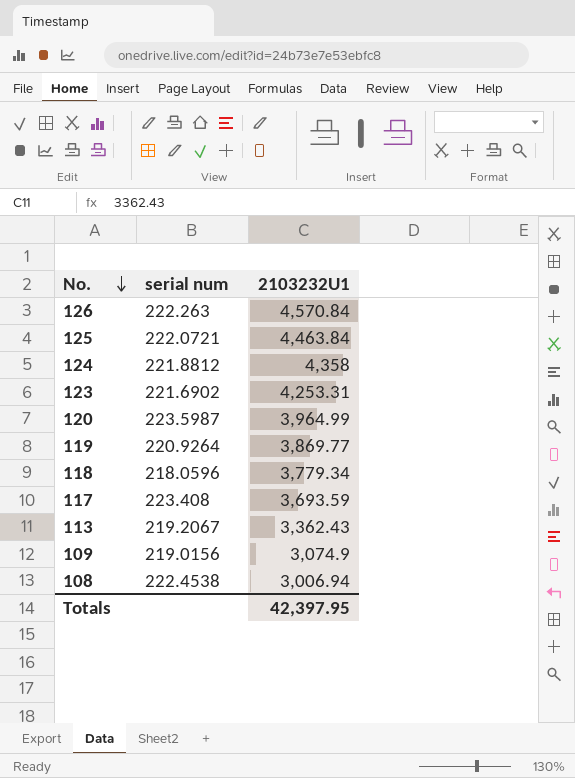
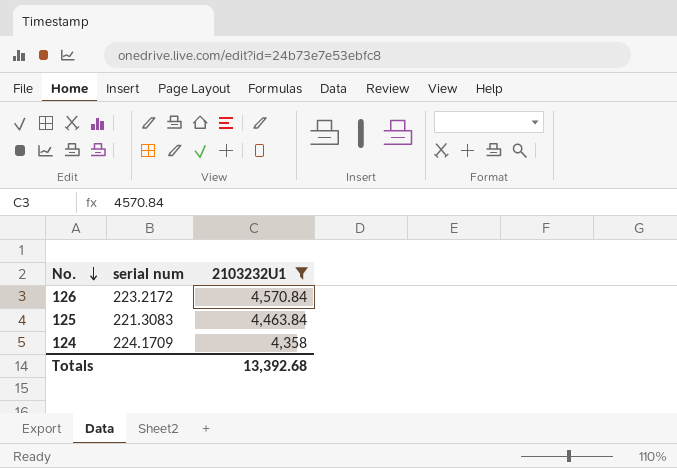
filter: none -> 2103232U1 >= 4,358
126 | serial num: 222.263 -> 223.2172
125 | serial num: 222.0721 -> 221.3083
124 | serial num: 221.8812 -> 224.1709
Totals | 2103232U1: 42,397.95 -> 13,392.68

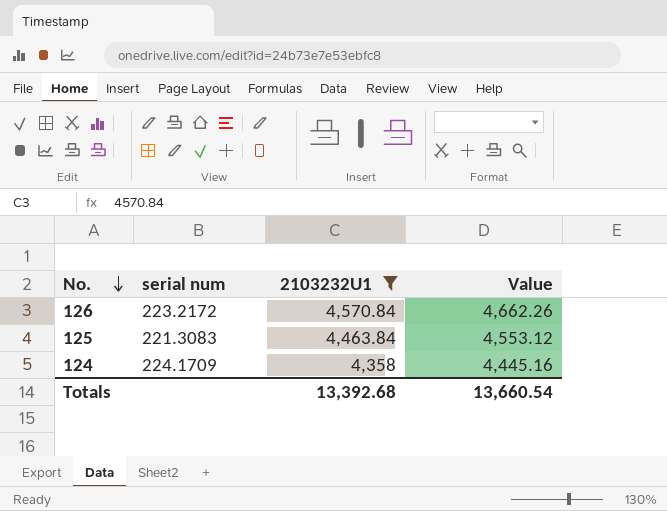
column Value | formula: none -> [2103232U1] * 1.02

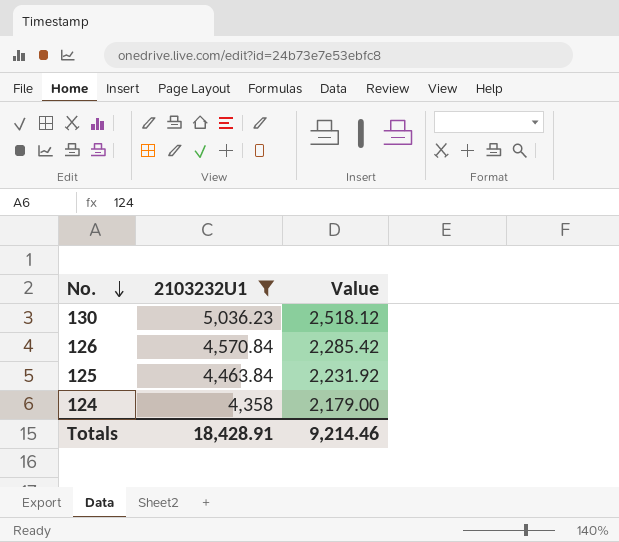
column serial num | position: 2 -> none
column Value | formula: [2103232U1] * 1.02 -> [2103232U1] * 0.5
row 130: none -> 5,036.23 | 2,518.12
Totals | 2103232U1: 13,392.68 -> 18,428.91
Totals | Value: 13,660.54 -> 9,214.46

